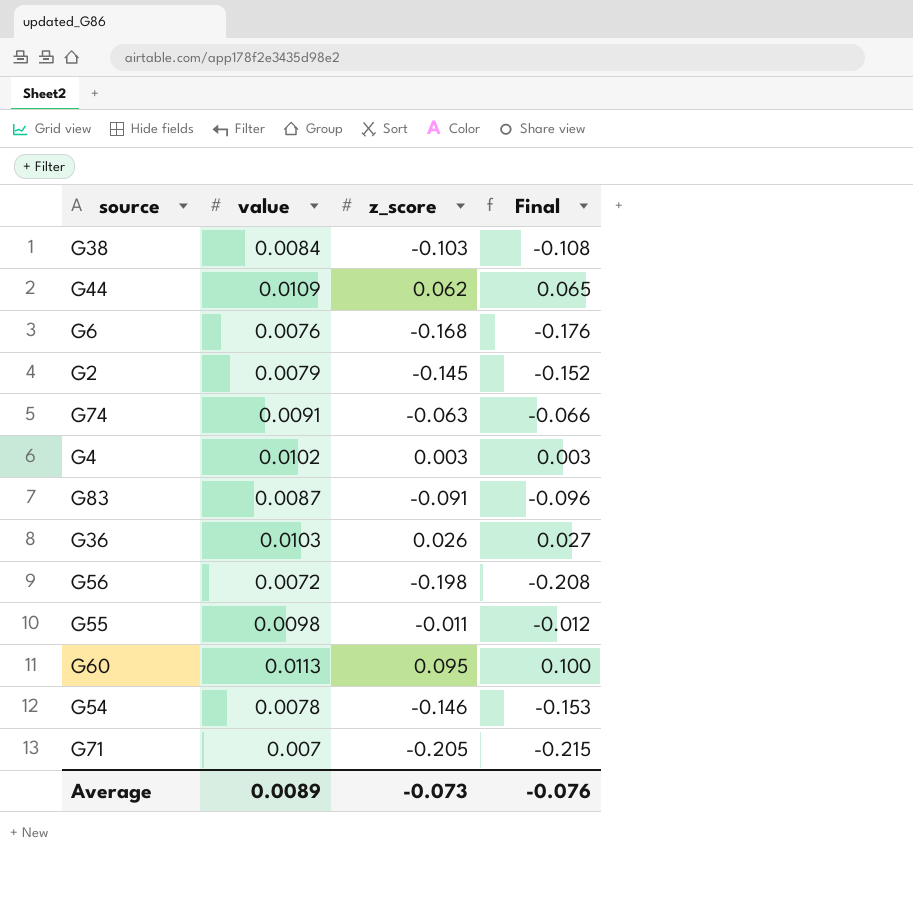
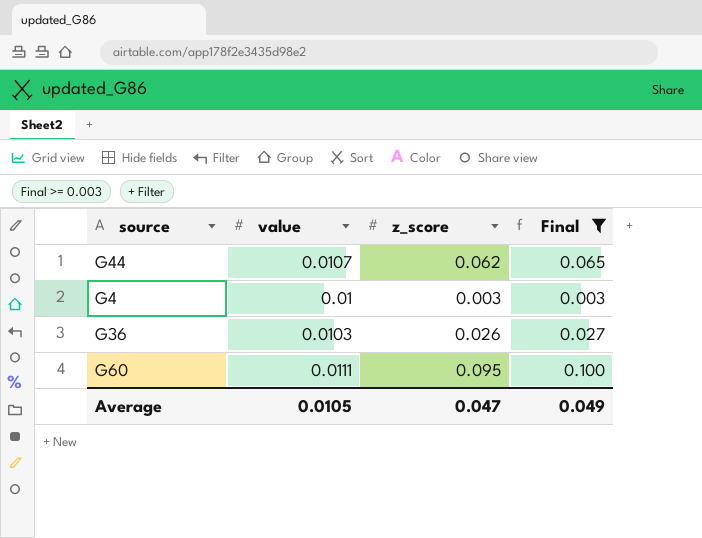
filter: none -> Final >= 0.003
G44 | value: 0.0109 -> 0.0107
G4 | value: 0.0102 -> 0.01
G60 | value: 0.0113 -> 0.0111
Average | value: 0.0089 -> 0.0105
Average | z_score: -0.073 -> 0.047
Average | Final: -0.076 -> 0.049

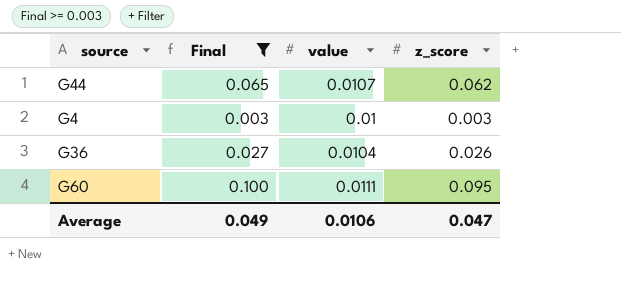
column Final | position: 4 -> 2
G36 | value: 0.0103 -> 0.0104
Average | value: 0.0105 -> 0.0106

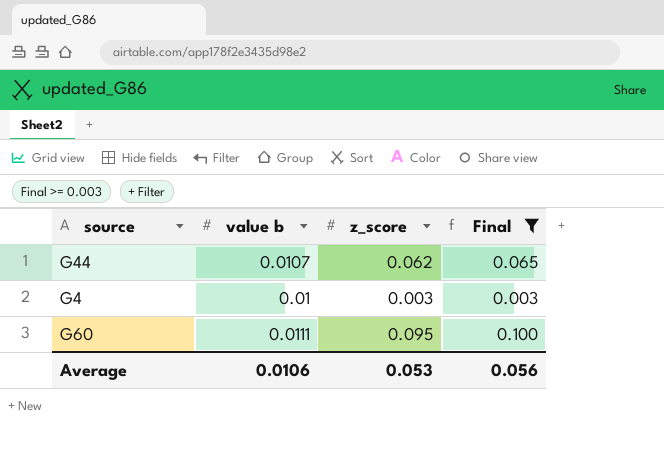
column name: value -> value b
column Final | position: 2 -> 4
row G36: 0.027 | 0.0104 | 0.026 -> none
Average | z_score: 0.047 -> 0.053
Average | Final: 0.049 -> 0.056

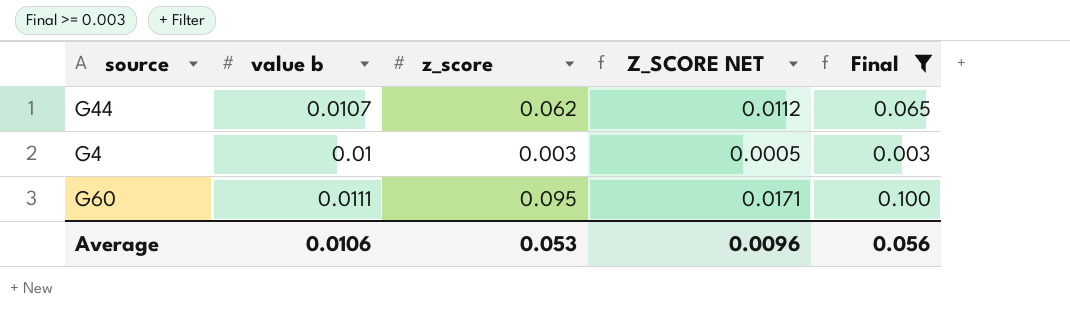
column Z_SCORE NET | formula: none -> [z_score] * 0.18

